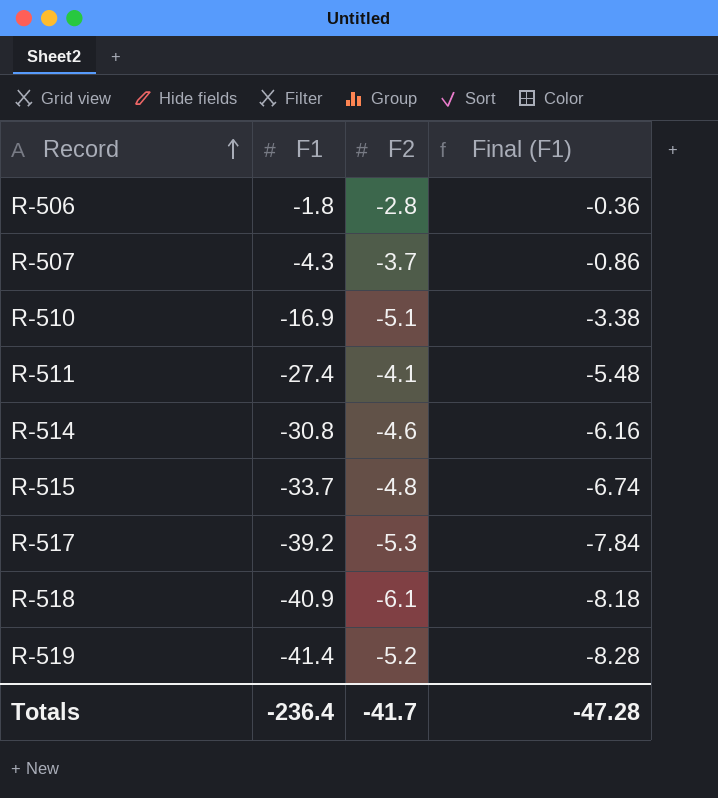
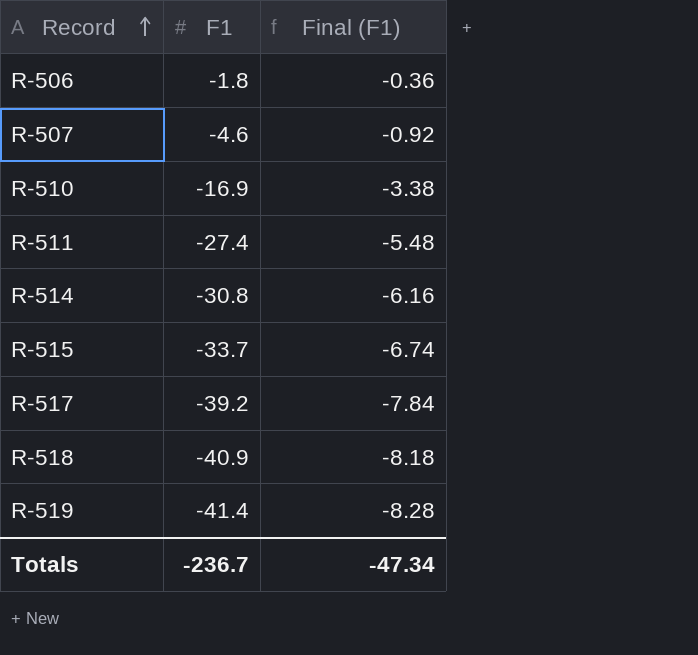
column F2 | position: 3 -> none
R-507 | F1: -4.3 -> -4.6
R-507 | Final (F1): -0.86 -> -0.92
Totals | F1: -236.4 -> -236.7
Totals | Final (F1): -47.28 -> -47.34

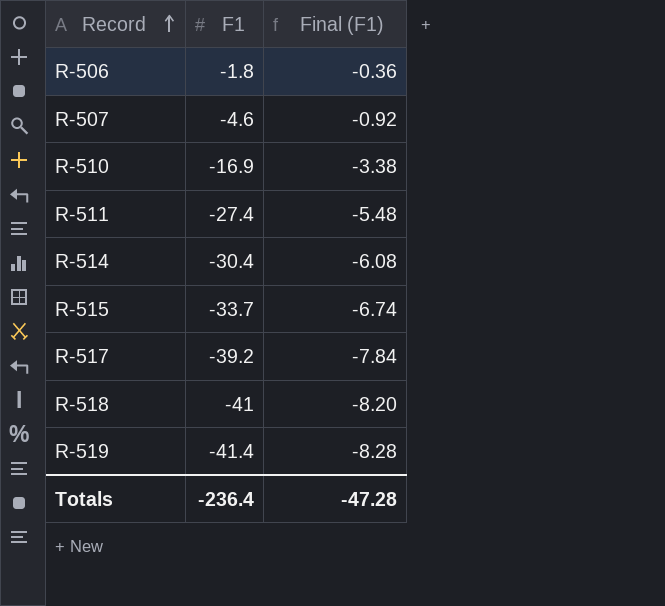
R-514 | F1: -30.8 -> -30.4
R-514 | Final (F1): -6.16 -> -6.08
R-518 | F1: -40.9 -> -41
R-518 | Final (F1): -8.18 -> -8.20
Totals | F1: -236.7 -> -236.4
Totals | Final (F1): -47.34 -> -47.28

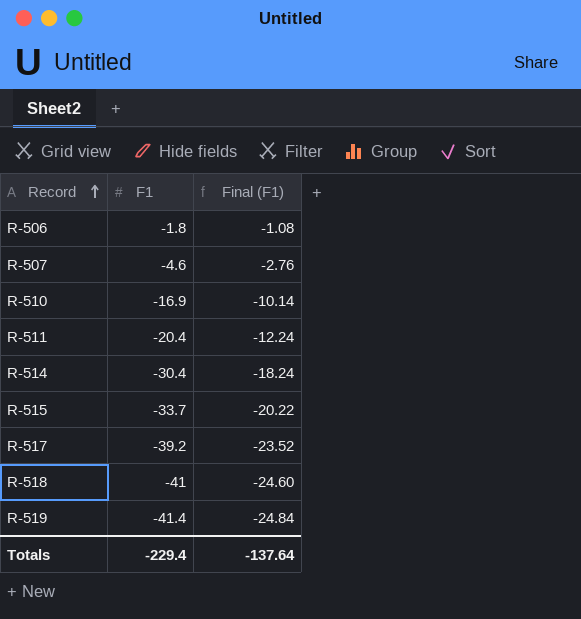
column Final (F1) | formula: [F1] * 0.2 -> [F1] * 0.6
R-511 | F1: -27.4 -> -20.4
Totals | F1: -236.4 -> -229.4
Totals | Final (F1): -47.28 -> -137.64

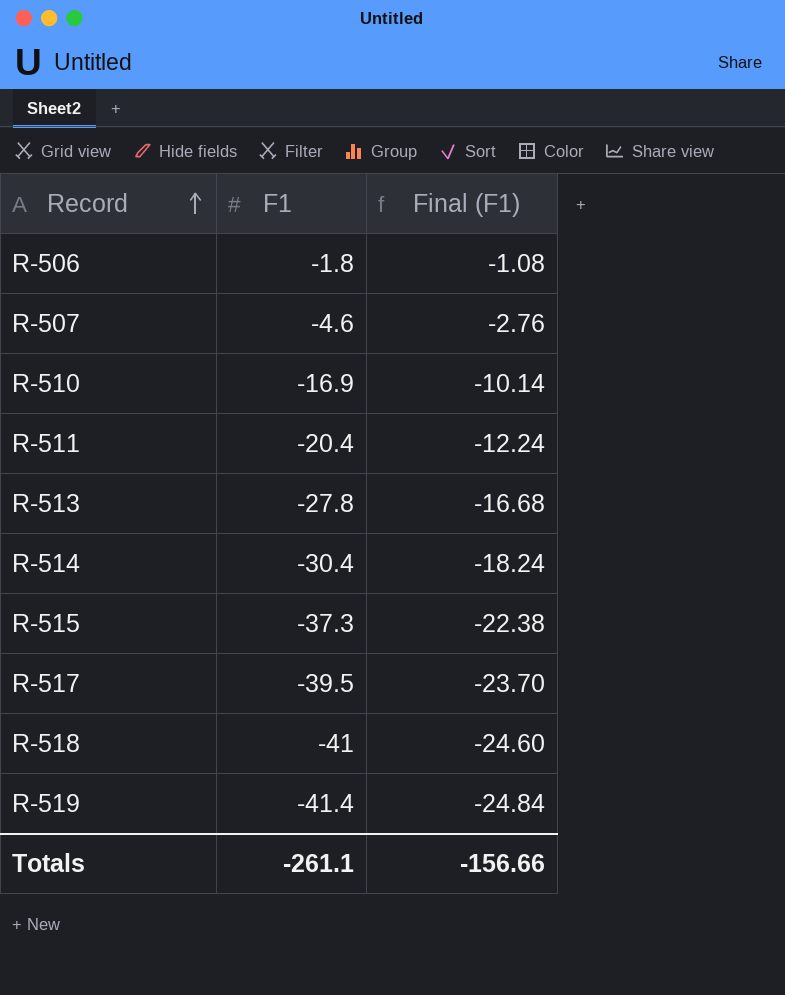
row R-513: none -> -27.8 | -16.68
R-515 | F1: -33.7 -> -37.3
R-515 | Final (F1): -20.22 -> -22.38
R-517 | F1: -39.2 -> -39.5
R-517 | Final (F1): -23.52 -> -23.70
Totals | F1: -229.4 -> -261.1
Totals | Final (F1): -137.64 -> -156.66

